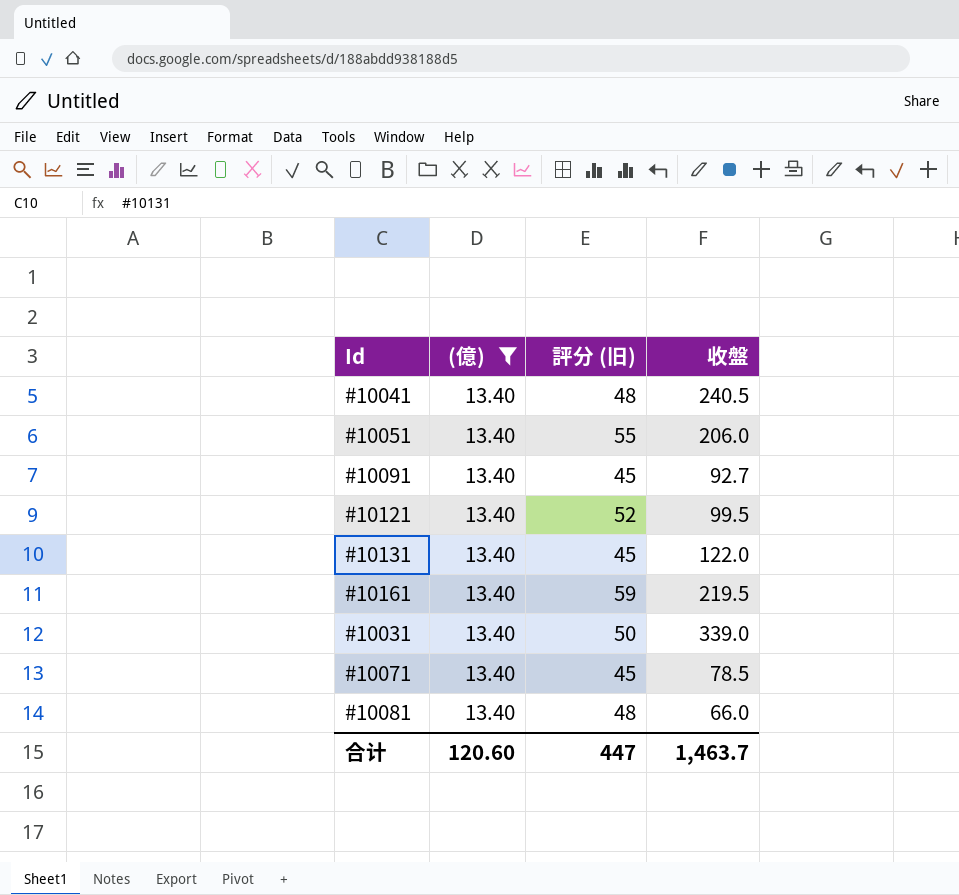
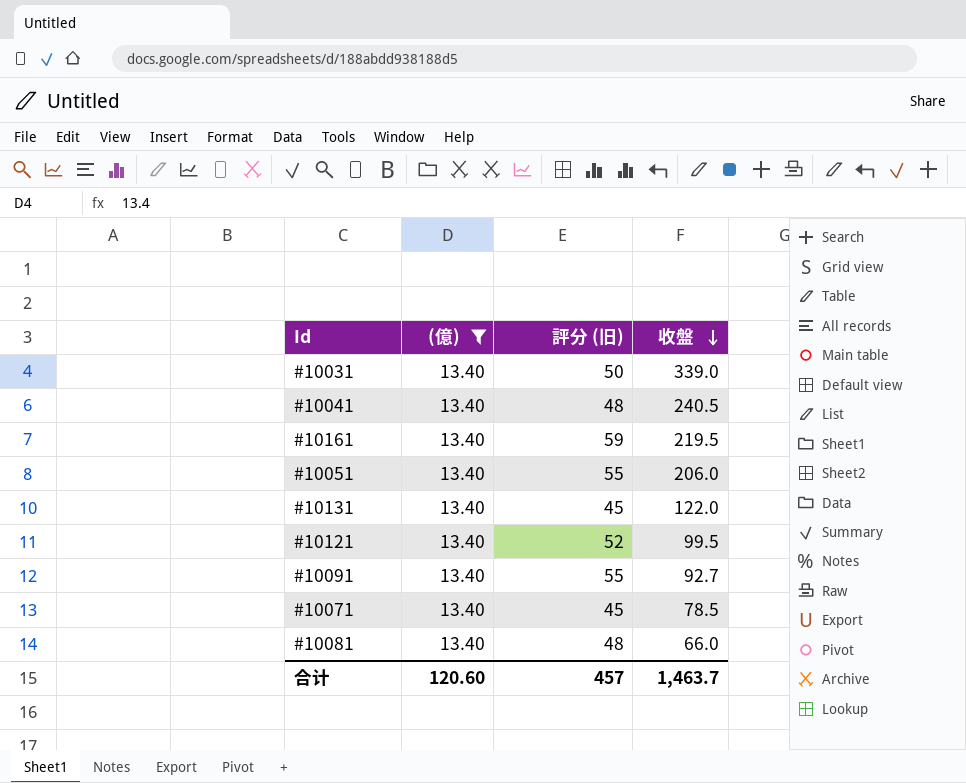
row order: none -> 收盤 descending
#10091 | 評分 (旧): 45 -> 55
合计 | 評分 (旧): 447 -> 457

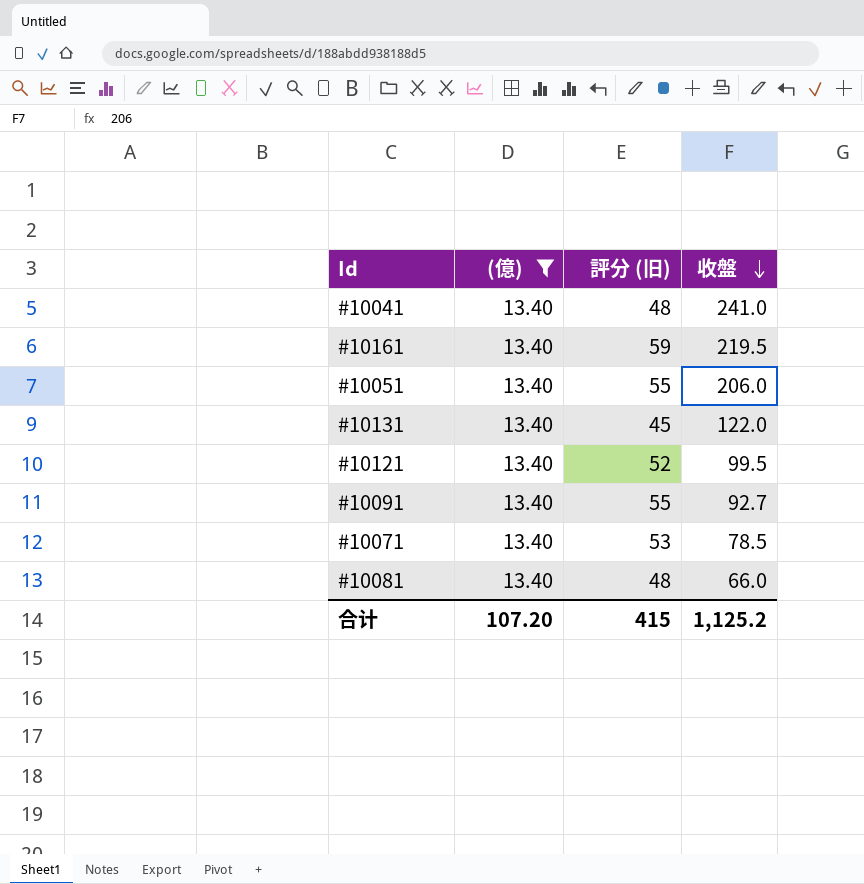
row #10031: 13.40 | 50 | 339.0 -> none
#10041 | 收盤: 240.5 -> 241.0
#10071 | 評分 (旧): 45 -> 53
合计 | (億): 120.60 -> 107.20
合计 | 評分 (旧): 457 -> 415
合计 | 收盤: 1,463.7 -> 1,125.2

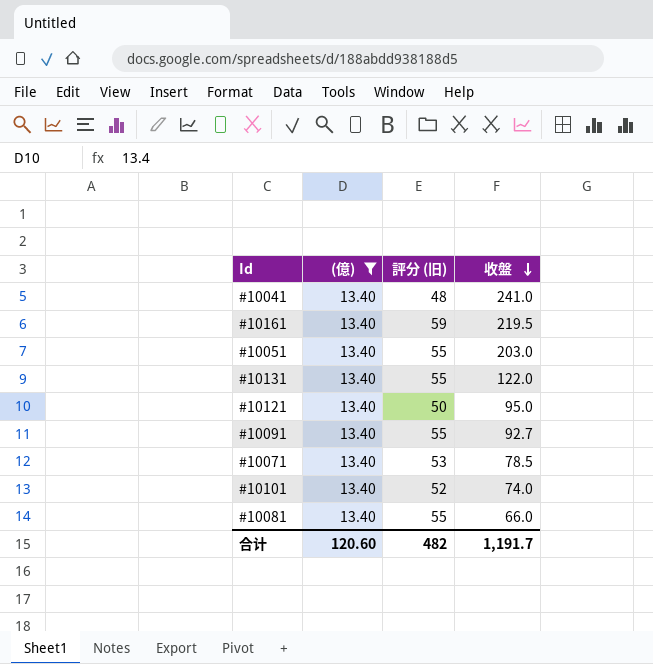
#10051 | 收盤: 206.0 -> 203.0
#10131 | 評分 (旧): 45 -> 55
#10121 | 評分 (旧): 52 -> 50
#10121 | 收盤: 99.5 -> 95.0
row #10101: none -> 13.40 | 52 | 74.0
#10081 | 評分 (旧): 48 -> 55
合计 | (億): 107.20 -> 120.60
合计 | 評分 (旧): 415 -> 482
合计 | 收盤: 1,125.2 -> 1,191.7

